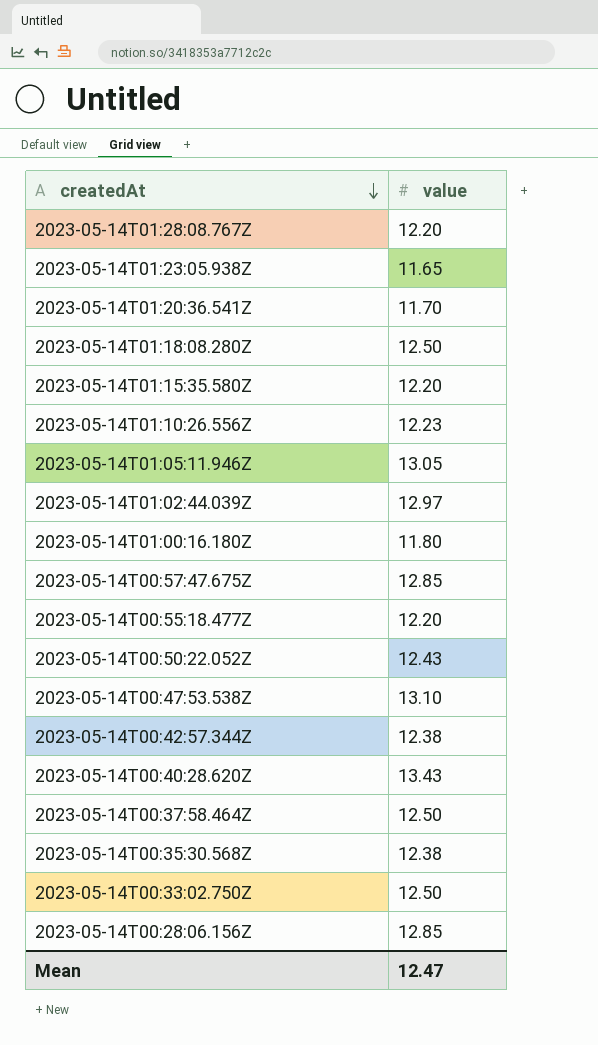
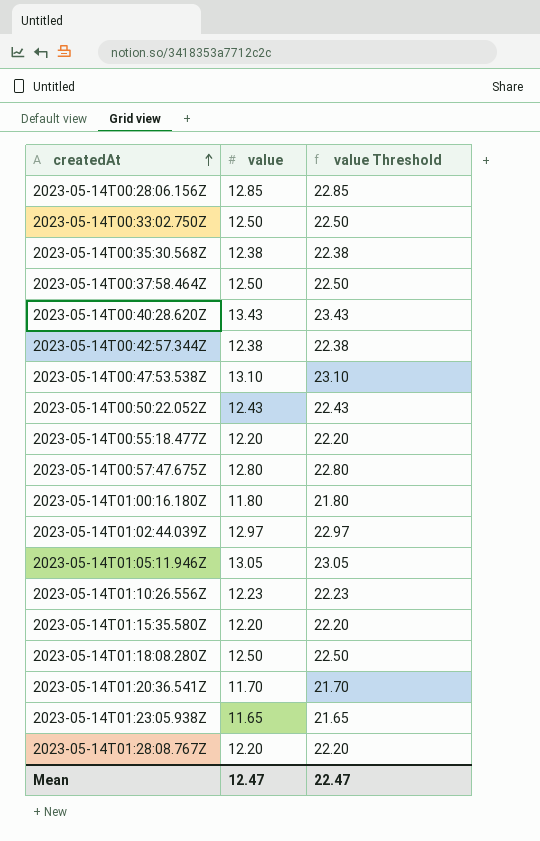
row order: createdAt descending -> createdAt ascending
column value Threshold | formula: none -> [value] + 10
2023-05-14T00:57:47.675Z | value: 12.85 -> 12.80

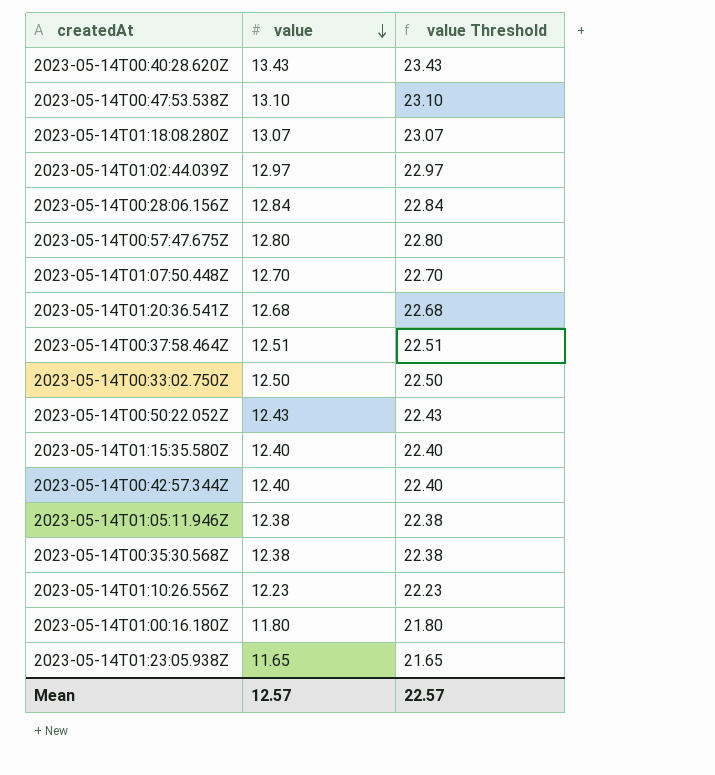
row order: createdAt ascending -> value descending
row 2023-05-14T00:55:18.477Z: 12.20 | 22.20 -> none
row 2023-05-14T01:28:08.767Z: 12.20 | 22.20 -> none
2023-05-14T01:18:08.280Z | value: 12.50 -> 13.07
2023-05-14T01:18:08.280Z | value Threshold: 22.50 -> 23.07
2023-05-14T00:28:06.156Z | value: 12.85 -> 12.84
2023-05-14T00:28:06.156Z | value Threshold: 22.85 -> 22.84
row 2023-05-14T01:07:50.448Z: none -> 12.70 | 22.70
2023-05-14T01:20:36.541Z | value: 11.70 -> 12.68
2023-05-14T01:20:36.541Z | value Threshold: 21.70 -> 22.68
2023-05-14T00:37:58.464Z | value: 12.50 -> 12.51
2023-05-14T00:37:58.464Z | value Threshold: 22.50 -> 22.51
2023-05-14T01:15:35.580Z | value: 12.20 -> 12.40
2023-05-14T01:15:35.580Z | value Threshold: 22.20 -> 22.40
2023-05-14T00:42:57.344Z | value: 12.38 -> 12.40
2023-05-14T00:42:57.344Z | value Threshold: 22.38 -> 22.40
2023-05-14T01:05:11.946Z | value: 13.05 -> 12.38
2023-05-14T01:05:11.946Z | value Threshold: 23.05 -> 22.38
Mean | value: 12.47 -> 12.57
Mean | value Threshold: 22.47 -> 22.57

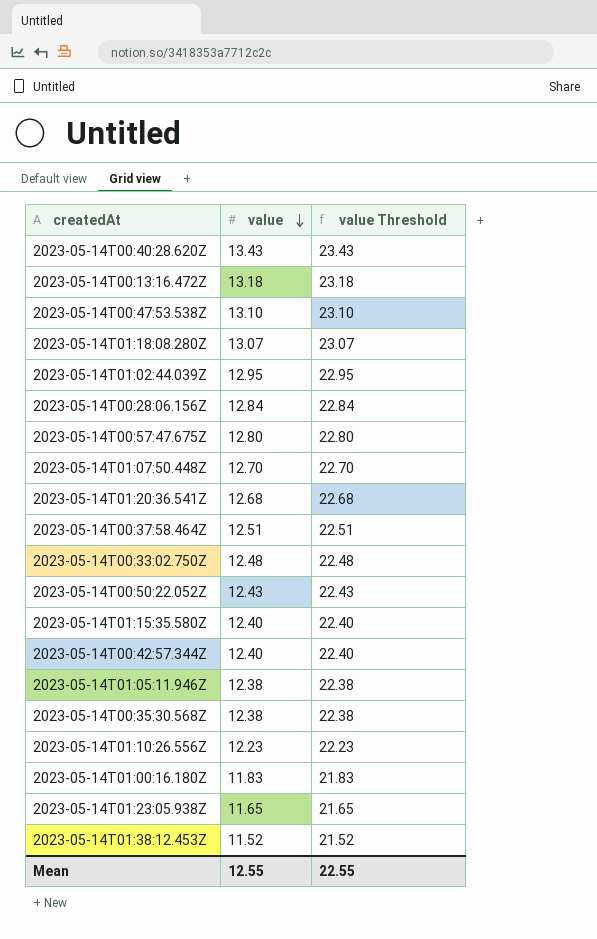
row 2023-05-14T00:13:16.472Z: none -> 13.18 | 23.18
2023-05-14T01:02:44.039Z | value: 12.97 -> 12.95
2023-05-14T01:02:44.039Z | value Threshold: 22.97 -> 22.95
2023-05-14T00:33:02.750Z | value: 12.50 -> 12.48
2023-05-14T00:33:02.750Z | value Threshold: 22.50 -> 22.48
2023-05-14T01:00:16.180Z | value: 11.80 -> 11.83
2023-05-14T01:00:16.180Z | value Threshold: 21.80 -> 21.83
row 2023-05-14T01:38:12.453Z: none -> 11.52 | 21.52
Mean | value: 12.57 -> 12.55
Mean | value Threshold: 22.57 -> 22.55

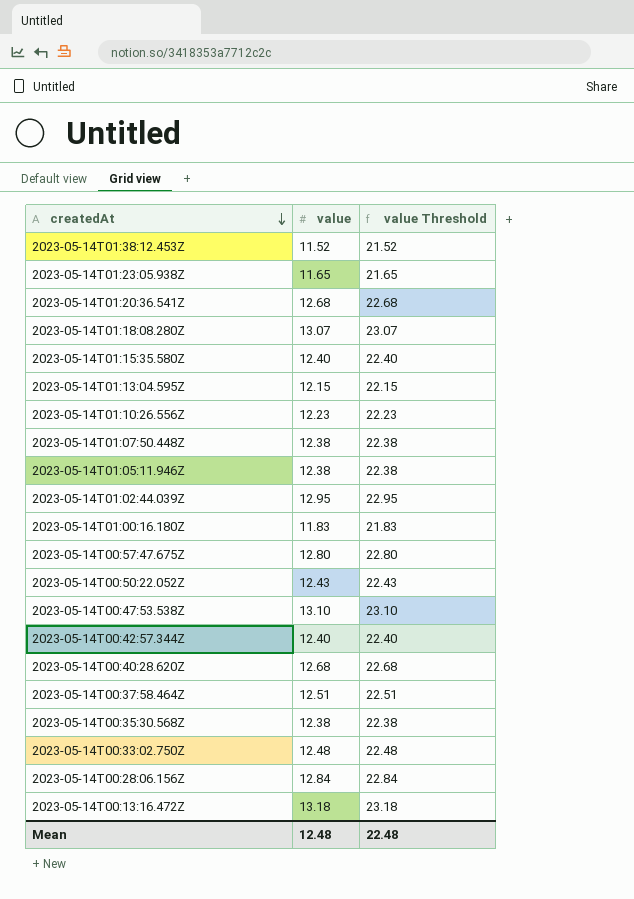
row order: value descending -> createdAt descending
row 2023-05-14T01:13:04.595Z: none -> 12.15 | 22.15
2023-05-14T01:07:50.448Z | value: 12.70 -> 12.38
2023-05-14T01:07:50.448Z | value Threshold: 22.70 -> 22.38
2023-05-14T00:40:28.620Z | value: 13.43 -> 12.68
2023-05-14T00:40:28.620Z | value Threshold: 23.43 -> 22.68
Mean | value: 12.55 -> 12.48
Mean | value Threshold: 22.55 -> 22.48

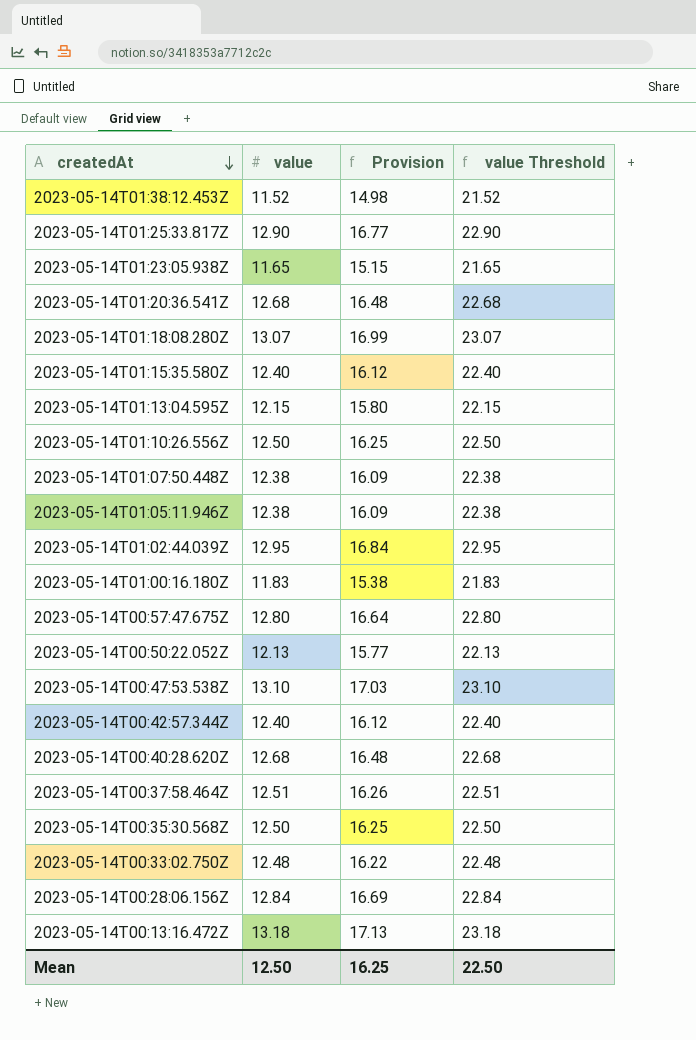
column Provision | formula: none -> [value] * 1.3
row 2023-05-14T01:25:33.817Z: none -> 12.90 | 16.77 | 22.90
2023-05-14T01:10:26.556Z | value: 12.23 -> 12.50
2023-05-14T01:10:26.556Z | value Threshold: 22.23 -> 22.50
2023-05-14T00:50:22.052Z | value: 12.43 -> 12.13
2023-05-14T00:50:22.052Z | value Threshold: 22.43 -> 22.13
2023-05-14T00:35:30.568Z | value: 12.38 -> 12.50
2023-05-14T00:35:30.568Z | value Threshold: 22.38 -> 22.50
Mean | value: 12.48 -> 12.50
Mean | value Threshold: 22.48 -> 22.50

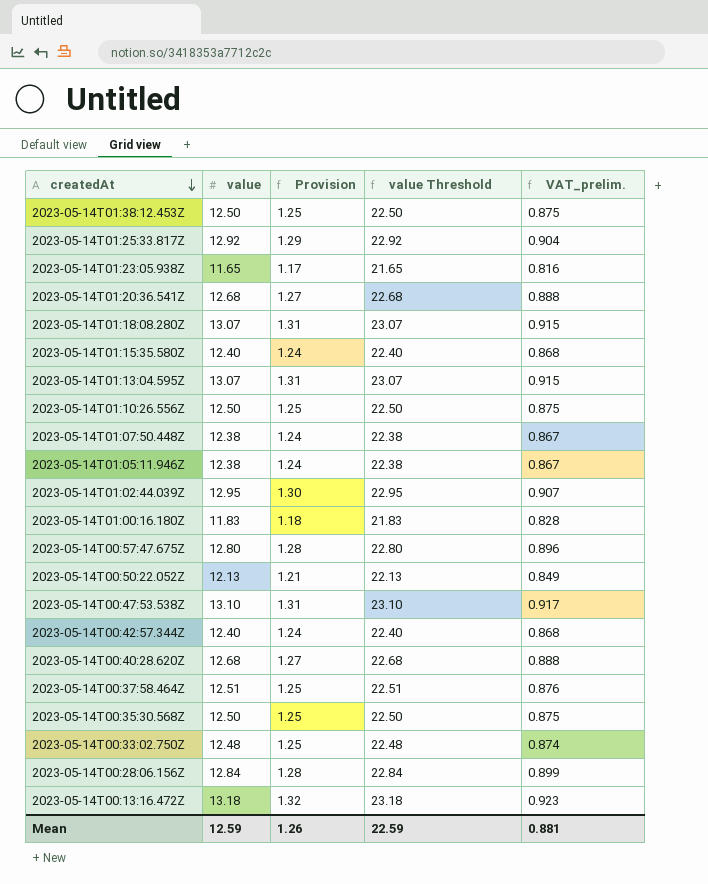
column Provision | formula: [value] * 1.3 -> [value] * 0.1
column VAT_prelim. | formula: none -> [value] * 0.07
2023-05-14T01:38:12.453Z | value: 11.52 -> 12.50
2023-05-14T01:38:12.453Z | value Threshold: 21.52 -> 22.50
2023-05-14T01:25:33.817Z | value: 12.90 -> 12.92
2023-05-14T01:25:33.817Z | value Threshold: 22.90 -> 22.92
2023-05-14T01:13:04.595Z | value: 12.15 -> 13.07
2023-05-14T01:13:04.595Z | value Threshold: 22.15 -> 23.07
Mean | value: 12.50 -> 12.59
Mean | Provision: 16.25 -> 1.26
Mean | value Threshold: 22.50 -> 22.59

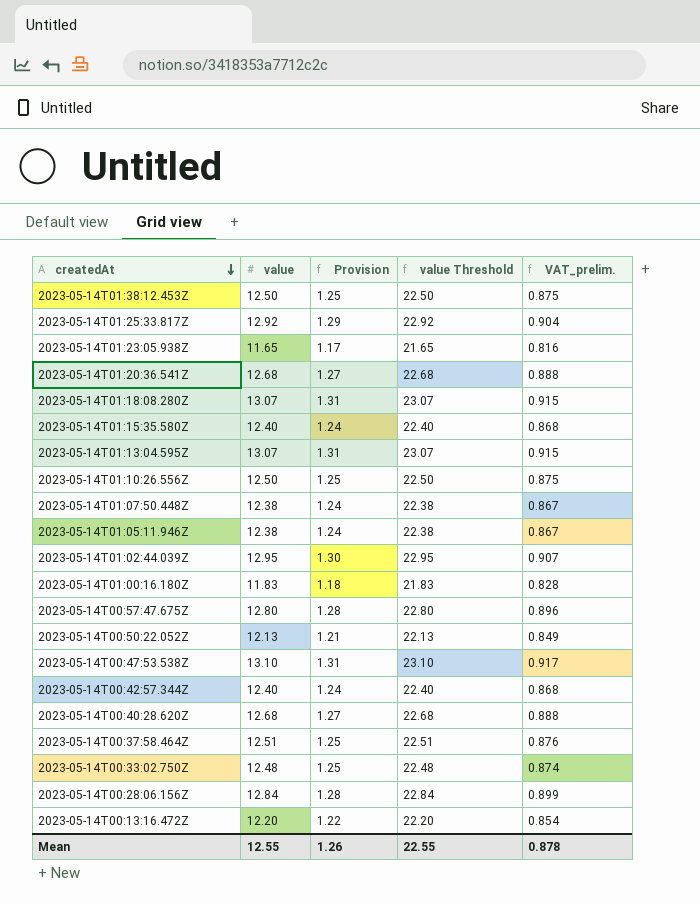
row 2023-05-14T00:35:30.568Z: 12.50 | 1.25 | 22.50 | 0.875 -> none
2023-05-14T00:13:16.472Z | value: 13.18 -> 12.20
2023-05-14T00:13:16.472Z | Provision: 1.32 -> 1.22
2023-05-14T00:13:16.472Z | value Threshold: 23.18 -> 22.20
2023-05-14T00:13:16.472Z | VAT_prelim.: 0.923 -> 0.854
Mean | value: 12.59 -> 12.55
Mean | value Threshold: 22.59 -> 22.55
Mean | VAT_prelim.: 0.881 -> 0.878

